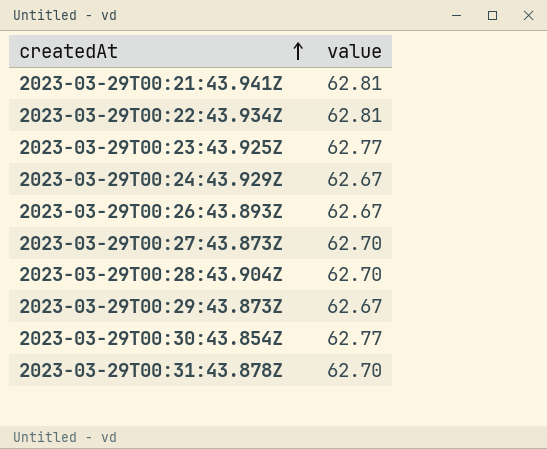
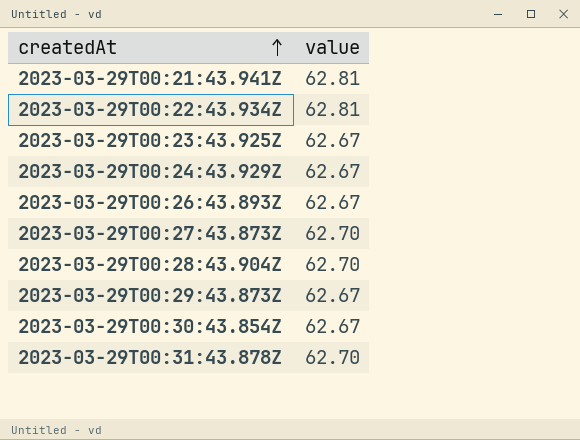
2023-03-29T00:23:43.925Z | value: 62.77 -> 62.67
2023-03-29T00:30:43.854Z | value: 62.77 -> 62.67

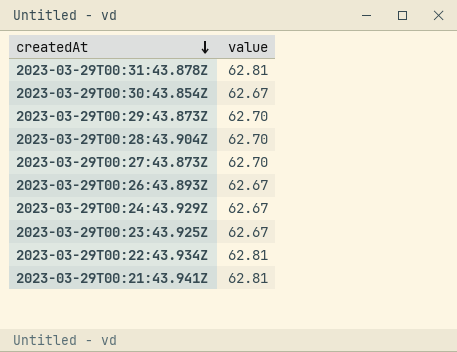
row order: createdAt ascending -> createdAt descending
2023-03-29T00:31:43.878Z | value: 62.70 -> 62.81
2023-03-29T00:29:43.873Z | value: 62.67 -> 62.70

